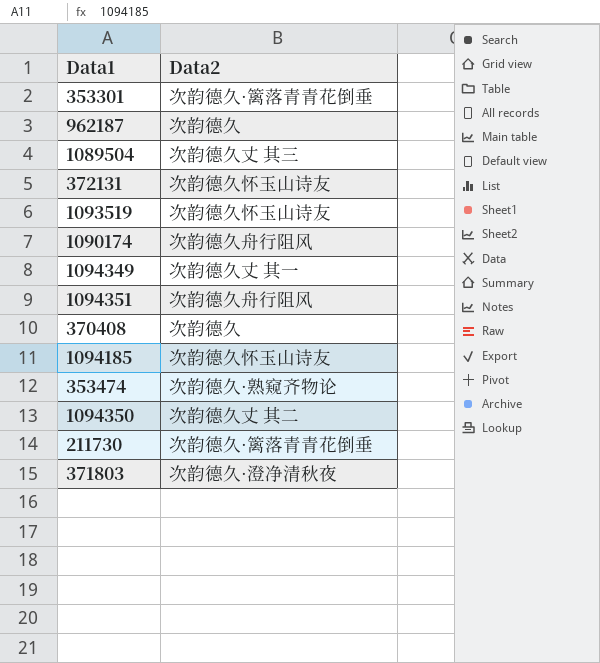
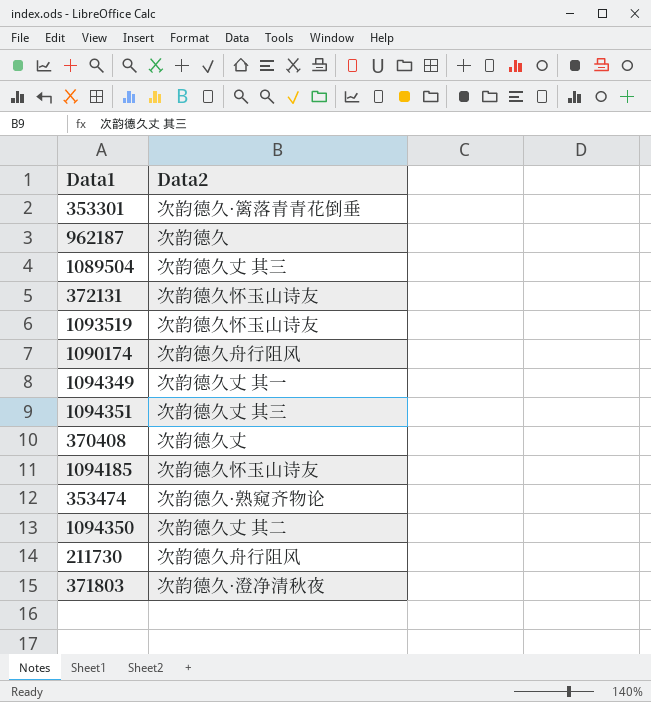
1094351 | Data2: 次韵德久舟行阻风 -> 次韵德久丈 其三
370408 | Data2: 次韵德久 -> 次韵德久丈
211730 | Data2: 次韵德久·篱落青青花倒垂 -> 次韵德久舟行阻风

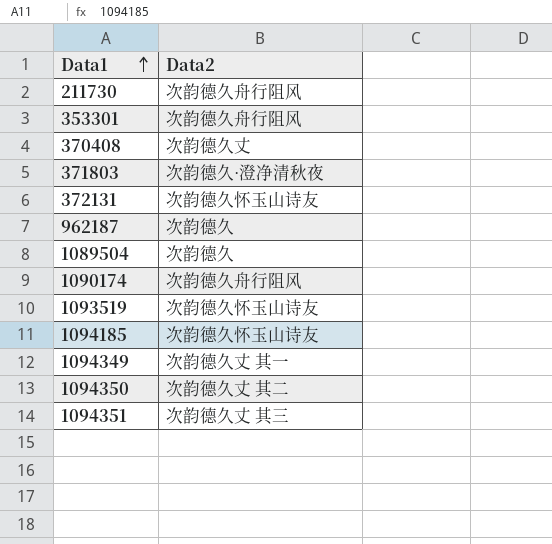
row order: none -> Data1 ascending
row 353474: 次韵德久·熟窥齐物论 -> none
353301 | Data2: 次韵德久·篱落青青花倒垂 -> 次韵德久舟行阻风
1089504 | Data2: 次韵德久丈 其三 -> 次韵德久

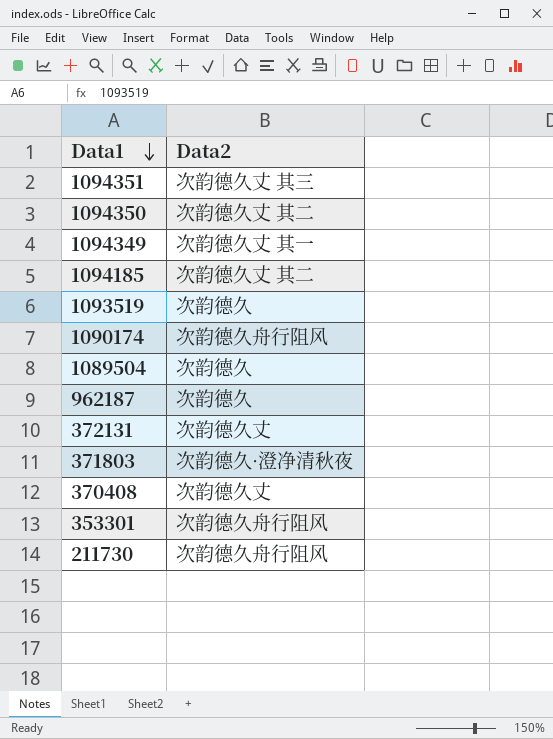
row order: Data1 ascending -> Data1 descending
1094185 | Data2: 次韵德久怀玉山诗友 -> 次韵德久丈 其二
1093519 | Data2: 次韵德久怀玉山诗友 -> 次韵德久
372131 | Data2: 次韵德久怀玉山诗友 -> 次韵德久丈

